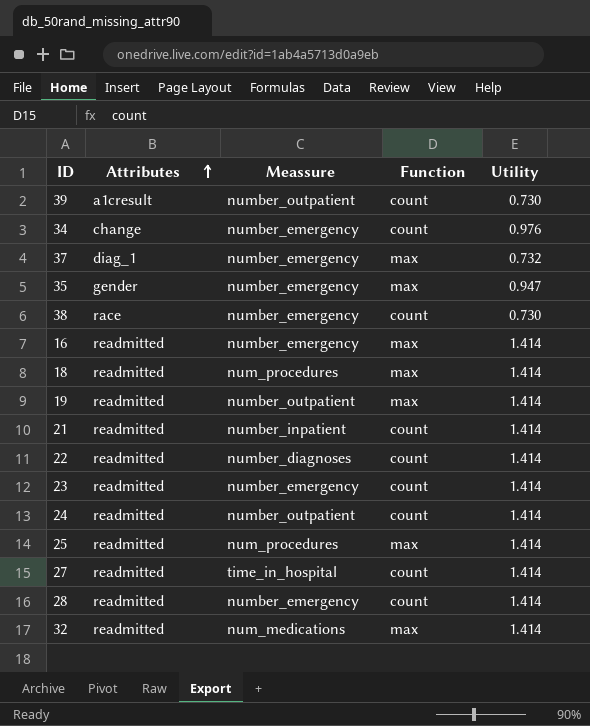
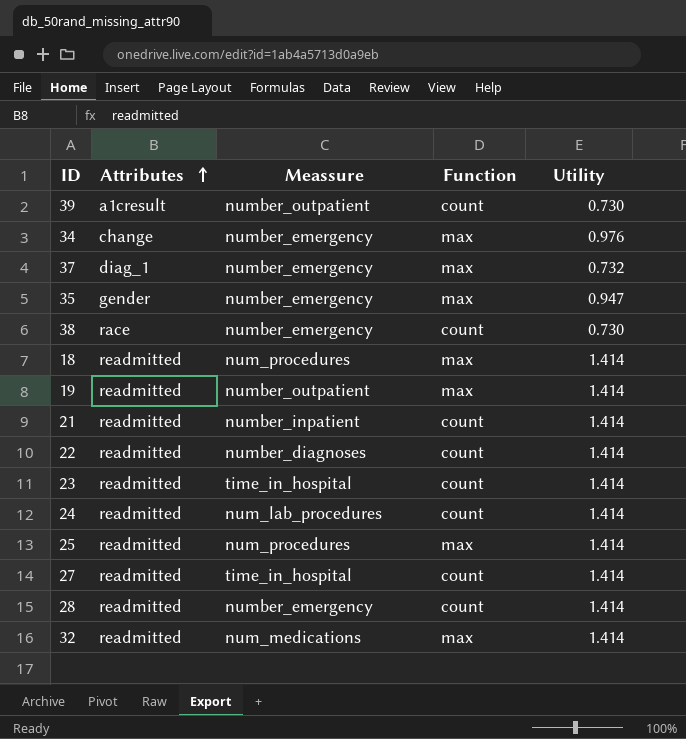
row 16: readmitted | number_emergency | max | 1.414 -> none
34 | Function: count -> max
23 | Meassure: number_emergency -> time_in_hospital
24 | Meassure: number_outpatient -> num_lab_procedures

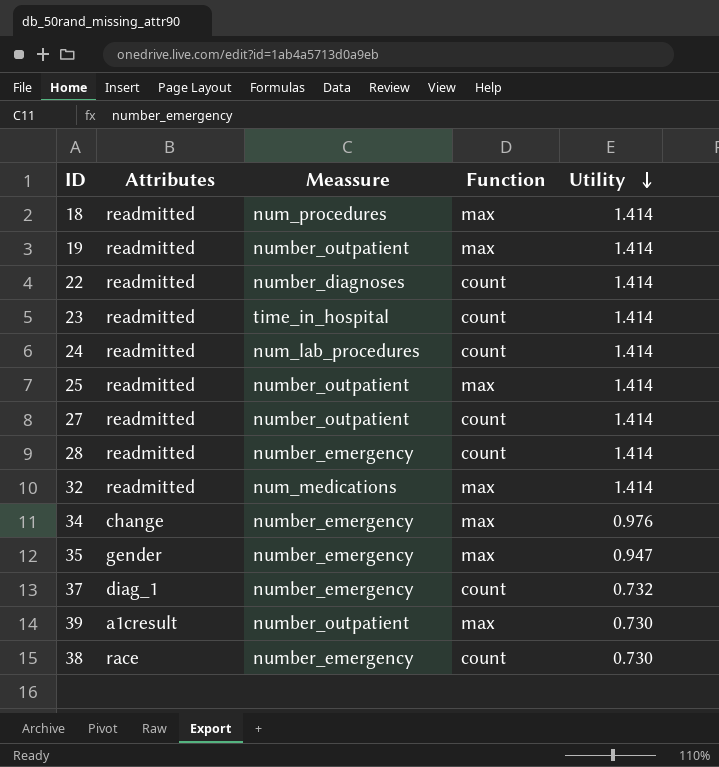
row order: Attributes ascending -> Utility descending
row 21: readmitted | number_inpatient | count | 1.414 -> none
25 | Meassure: num_procedures -> number_outpatient
27 | Meassure: time_in_hospital -> number_outpatient
37 | Function: max -> count
39 | Function: count -> max

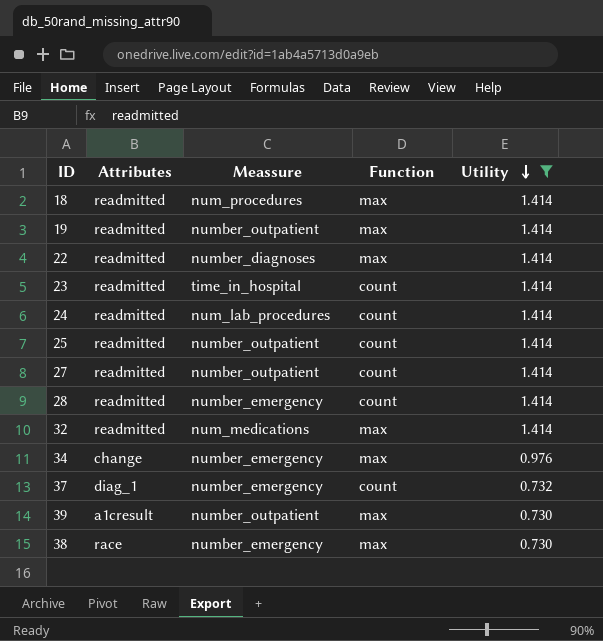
filter: none -> Utility != 0.947
22 | Function: count -> max
25 | Function: max -> count
38 | Function: count -> max

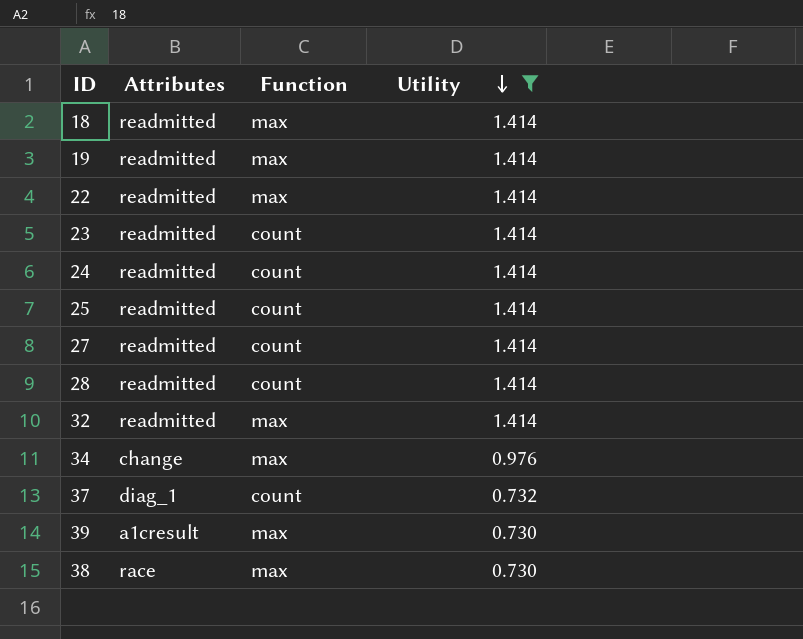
column Meassure | position: 3 -> none

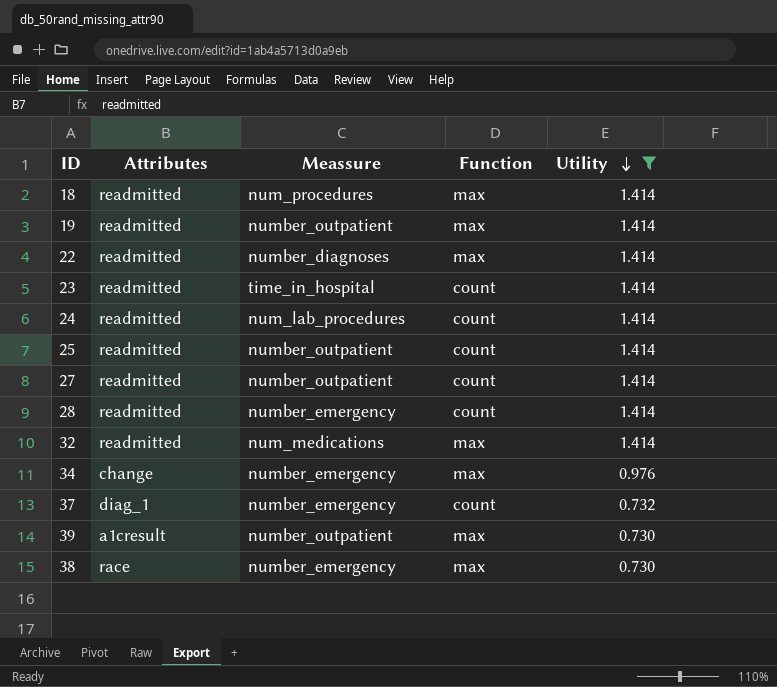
column Meassure | position: none -> 3

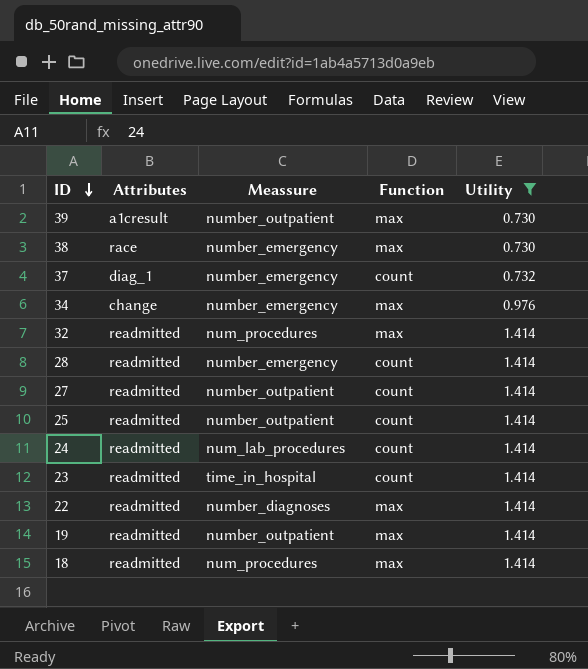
row order: Utility descending -> ID descending
32 | Meassure: num_medications -> num_procedures

